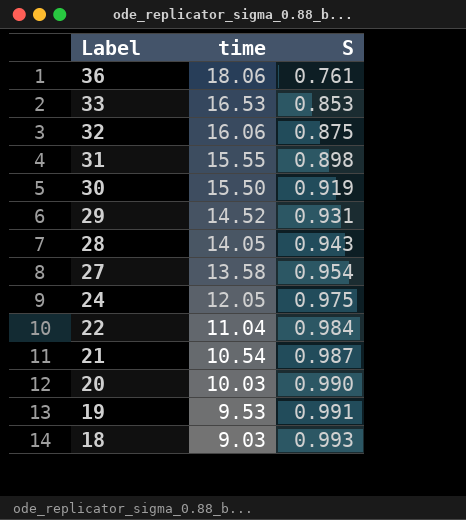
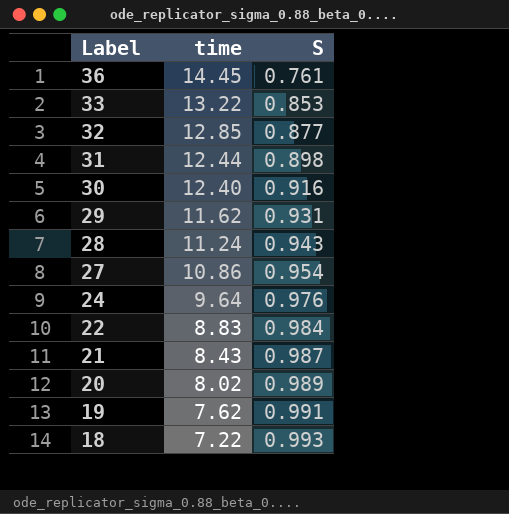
36 | time: 18.06 -> 14.45
33 | time: 16.53 -> 13.22
32 | time: 16.06 -> 12.85
32 | S: 0.875 -> 0.877
31 | time: 15.55 -> 12.44
30 | time: 15.50 -> 12.40
30 | S: 0.919 -> 0.916
29 | time: 14.52 -> 11.62
28 | time: 14.05 -> 11.24
27 | time: 13.58 -> 10.86
24 | time: 12.05 -> 9.64
24 | S: 0.975 -> 0.976
22 | time: 11.04 -> 8.83
21 | time: 10.54 -> 8.43
20 | time: 10.03 -> 8.02
20 | S: 0.990 -> 0.989
19 | time: 9.53 -> 7.62
18 | time: 9.03 -> 7.22

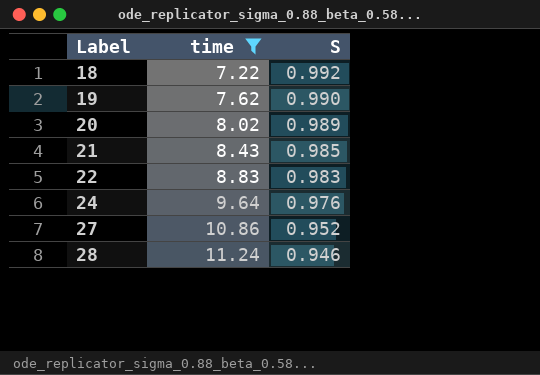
filter: none -> time <= 11.24
row order: Label descending -> Label ascending
18 | S: 0.993 -> 0.992
19 | S: 0.991 -> 0.990
21 | S: 0.987 -> 0.985
22 | S: 0.984 -> 0.983
27 | S: 0.954 -> 0.952
28 | S: 0.943 -> 0.946

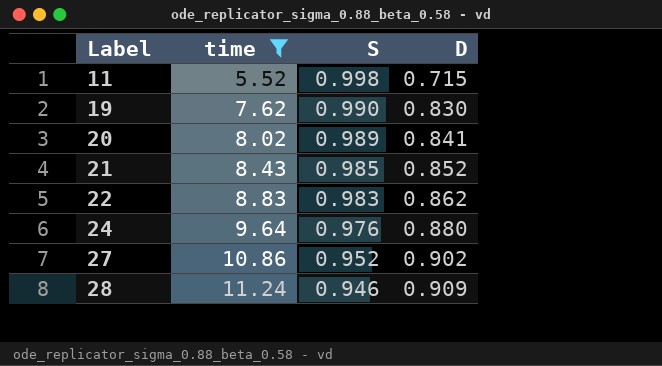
column D | position: none -> 4
row 18: 7.22 | 0.992 -> none
row 11: none -> 5.52 | 0.998 | 0.715

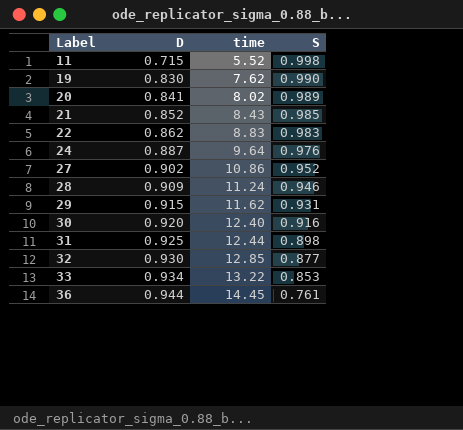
filter: time <= 11.24 -> none
column D | position: 4 -> 2
24 | D: 0.880 -> 0.887

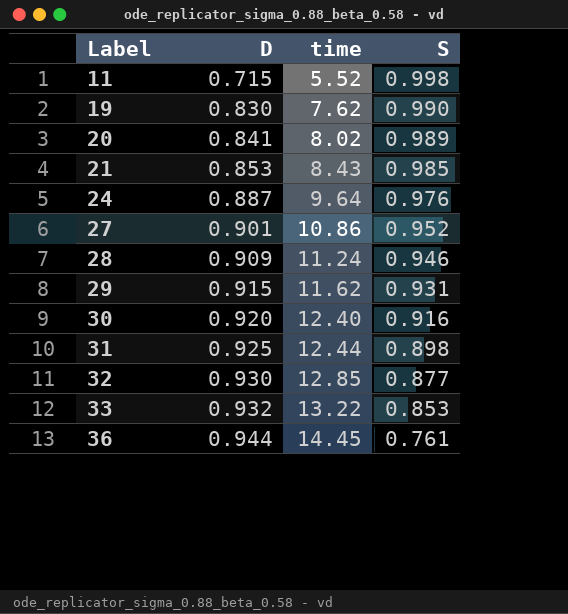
row 22: 0.862 | 8.83 | 0.983 -> none
21 | D: 0.852 -> 0.853
27 | D: 0.902 -> 0.901
33 | D: 0.934 -> 0.932

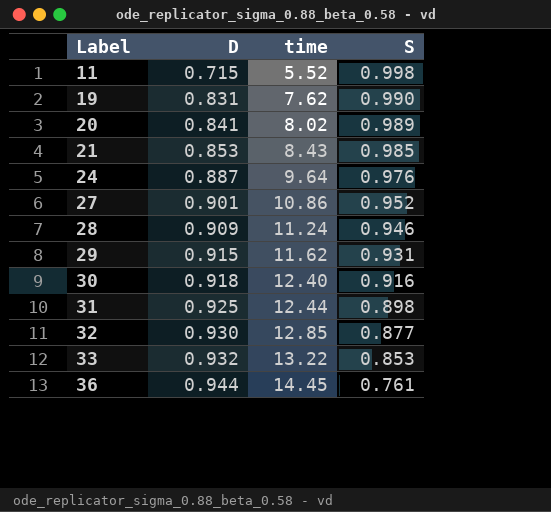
19 | D: 0.830 -> 0.831
30 | D: 0.920 -> 0.918

